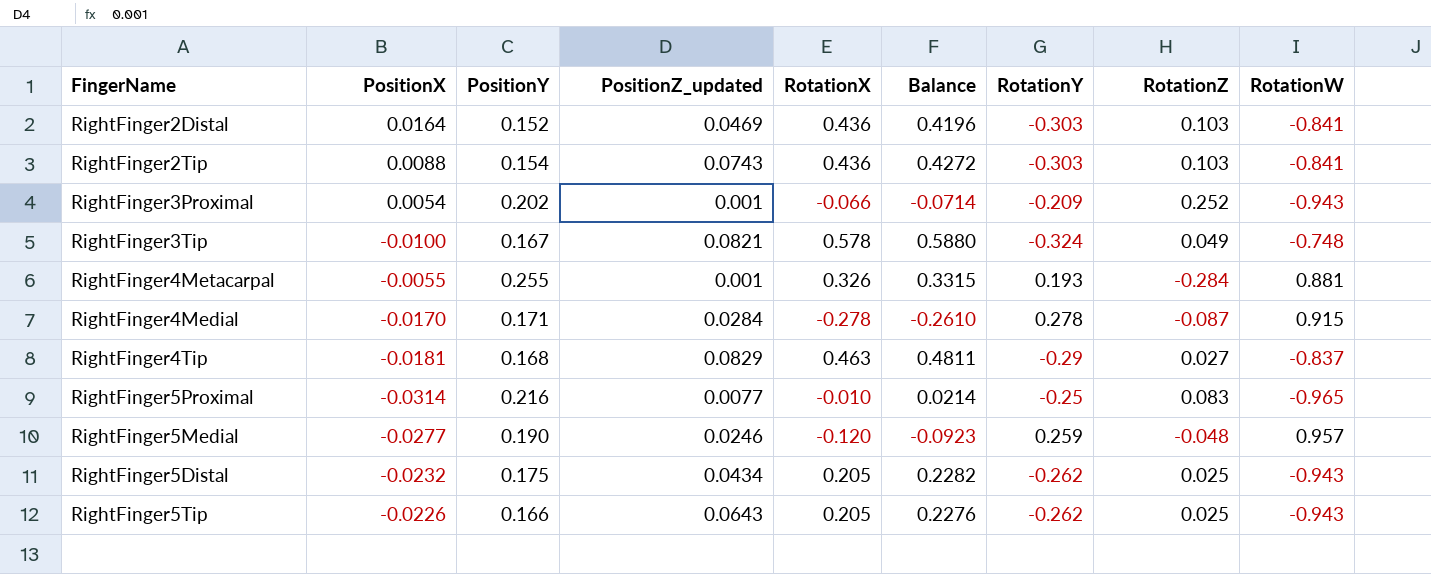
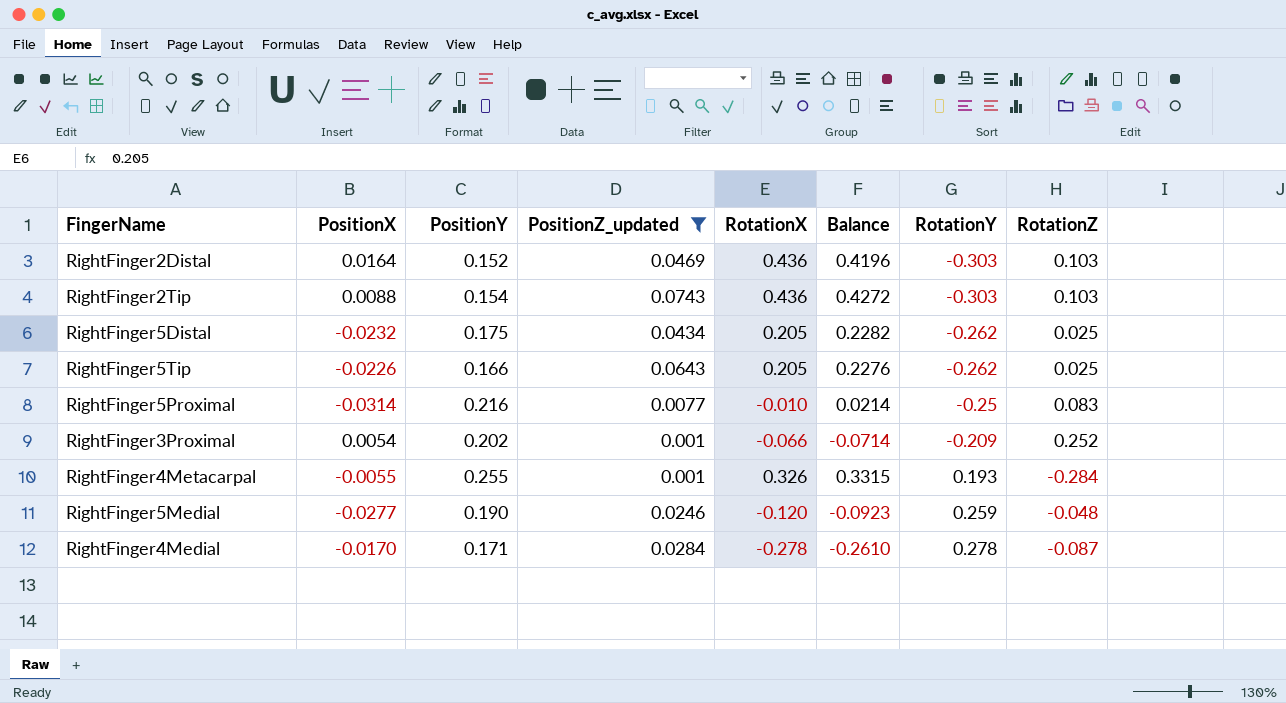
filter: none -> PositionZ_updated <= 0.0743
row order: none -> RotationY ascending
column RotationW | position: 9 -> none

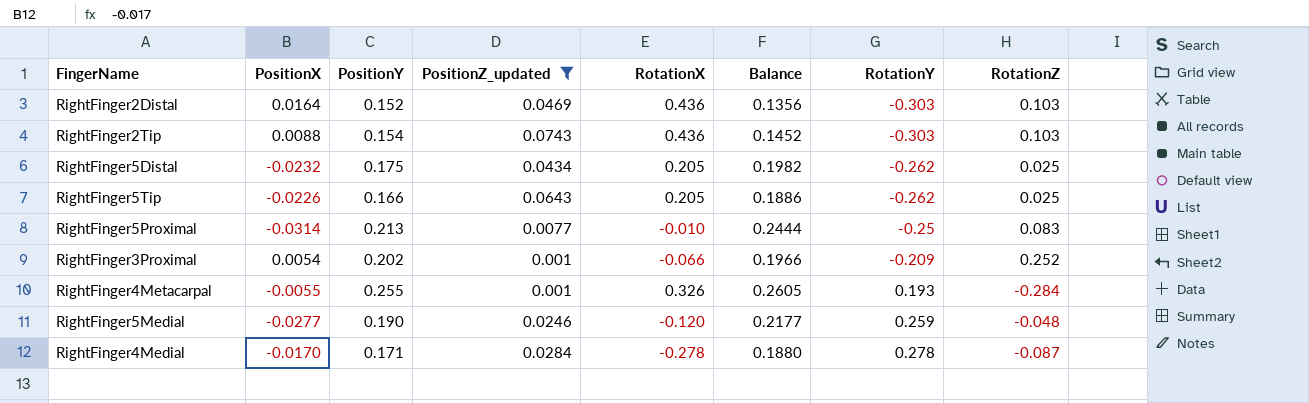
column Balance | formula: [RotationX] - [PositionX] -> [PositionY] - [PositionX]
RightFinger5Proximal | PositionY: 0.216 -> 0.213

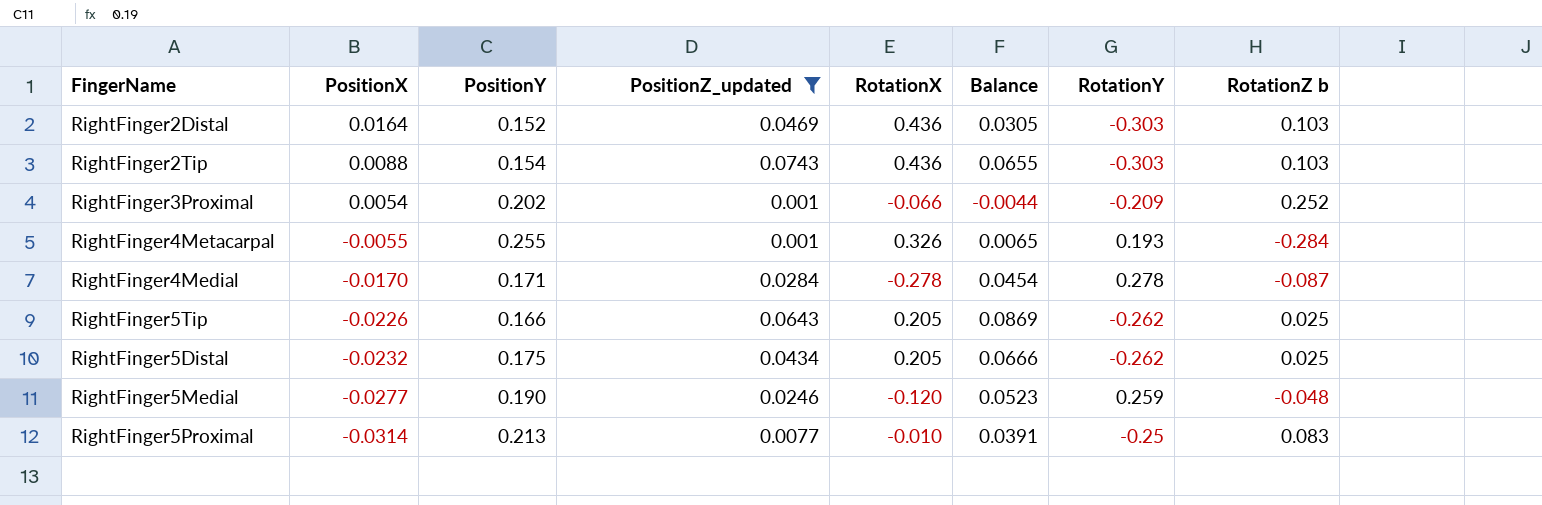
row order: RotationY ascending -> PositionX descending
column Balance | formula: [PositionY] - [PositionX] -> [PositionZ_updated] - [PositionX]
column name: RotationZ -> RotationZ b

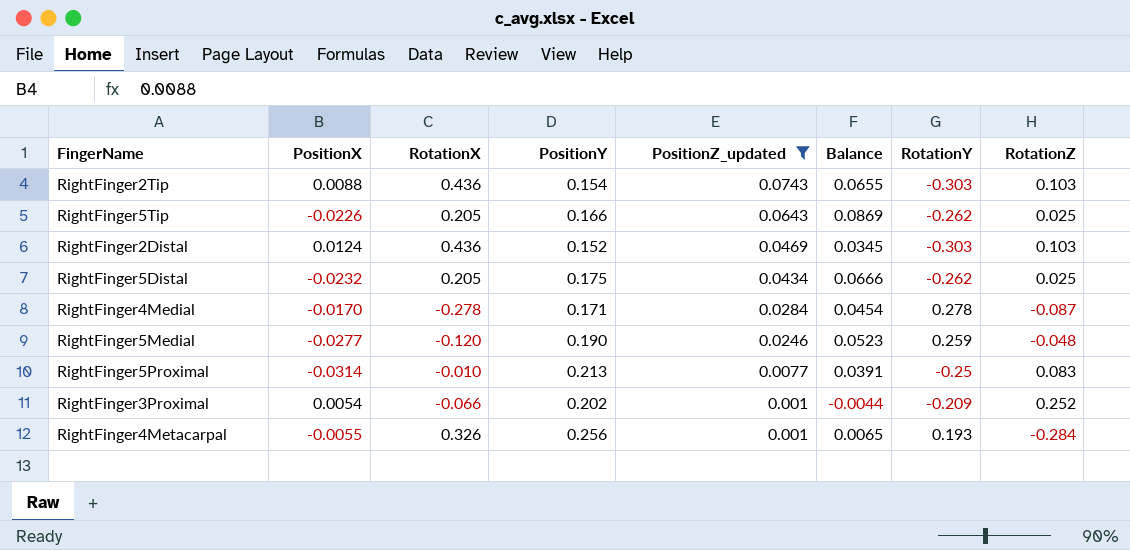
row order: PositionX descending -> PositionZ_updated descending
column RotationX | position: 5 -> 3
column name: RotationZ b -> RotationZ
RightFinger2Distal | PositionX: 0.0164 -> 0.0124
RightFinger2Distal | Balance: 0.0305 -> 0.0345
RightFinger4Metacarpal | PositionY: 0.255 -> 0.256

